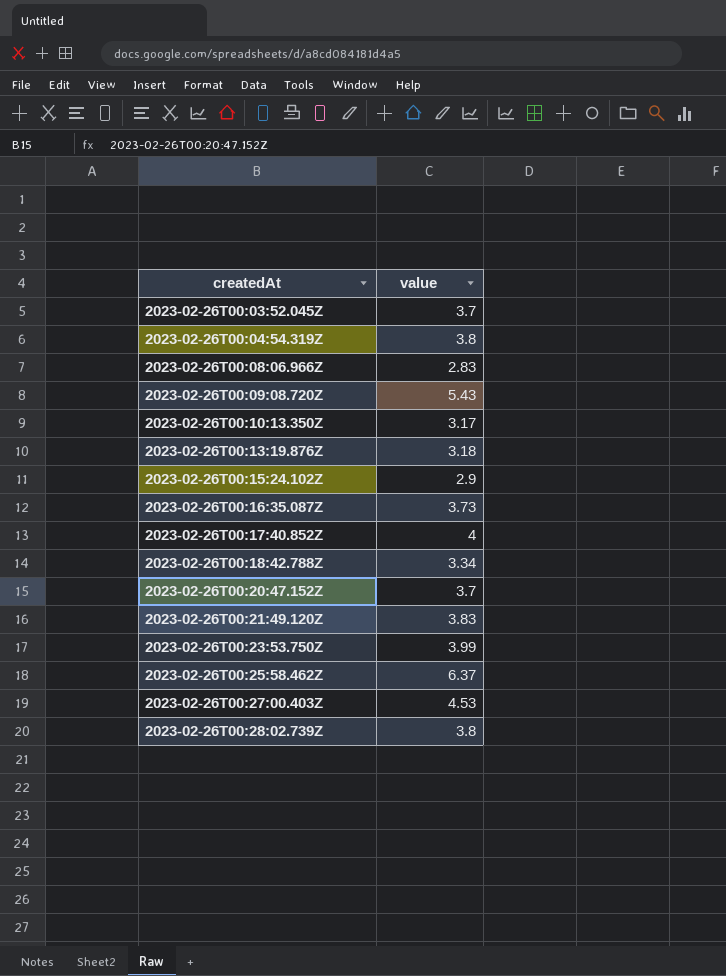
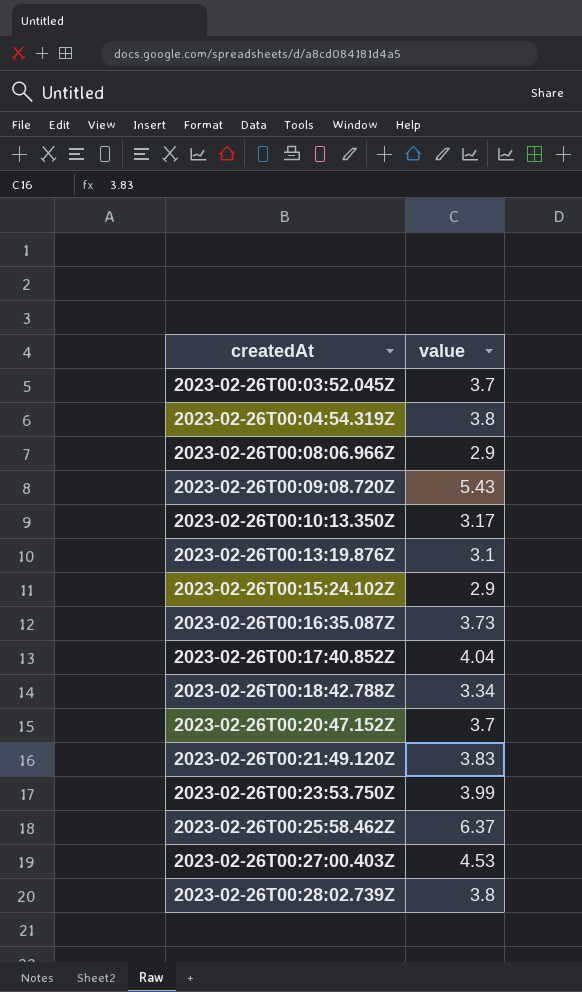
2023-02-26T00:08:06.966Z | value: 2.83 -> 2.9
2023-02-26T00:13:19.876Z | value: 3.18 -> 3.1
2023-02-26T00:17:40.852Z | value: 4 -> 4.04

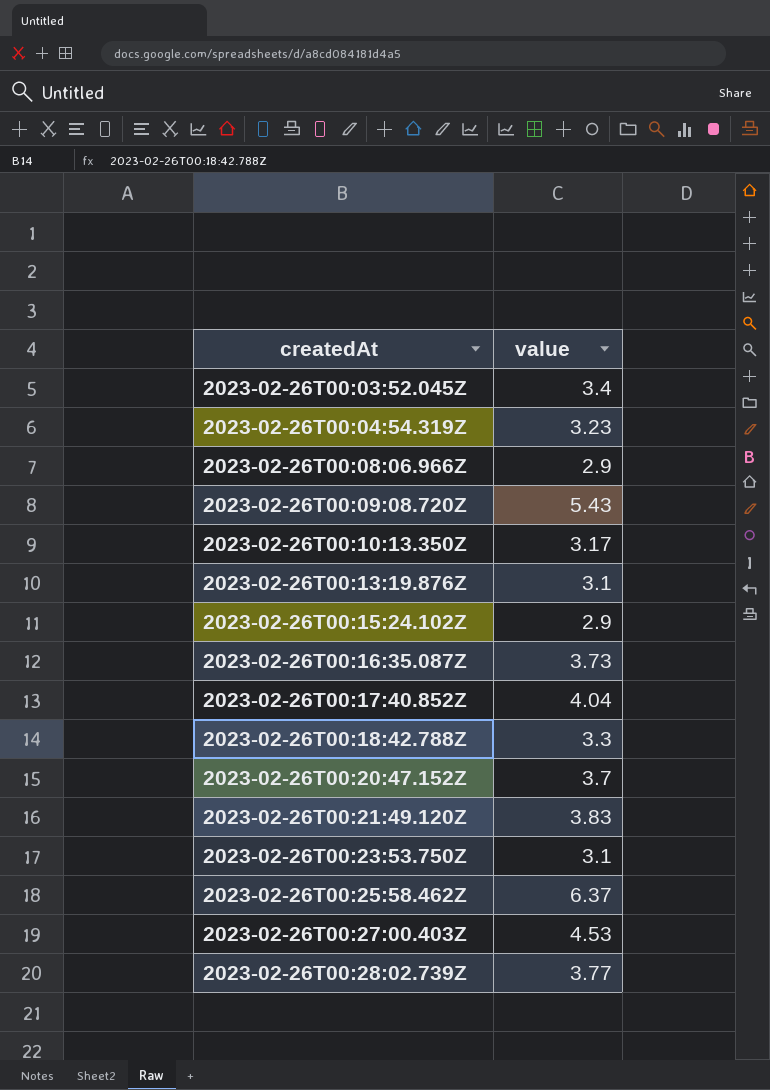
2023-02-26T00:03:52.045Z | value: 3.7 -> 3.4
2023-02-26T00:04:54.319Z | value: 3.8 -> 3.23
2023-02-26T00:18:42.788Z | value: 3.34 -> 3.3
2023-02-26T00:23:53.750Z | value: 3.99 -> 3.1
2023-02-26T00:28:02.739Z | value: 3.8 -> 3.77

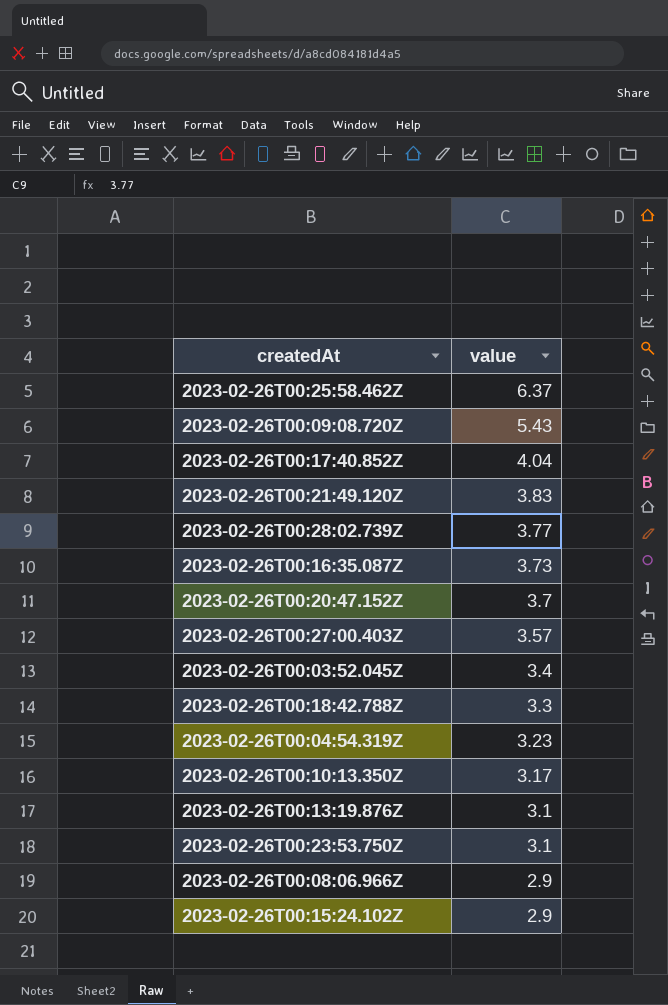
row order: createdAt ascending -> value descending
2023-02-26T00:27:00.403Z | value: 4.53 -> 3.57

